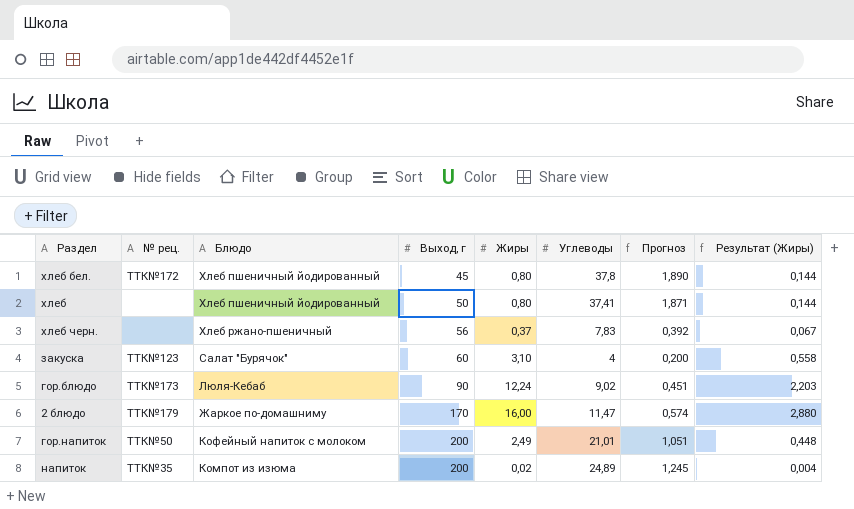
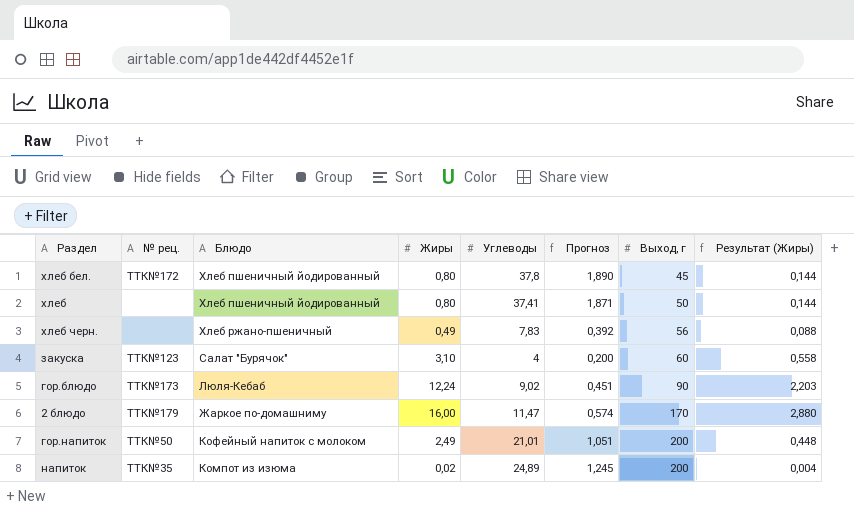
column Выход, г | position: 4 -> 7
хлеб черн. | Жиры: 0,37 -> 0,49
хлеб черн. | Результат (Жиры): 0,067 -> 0,088

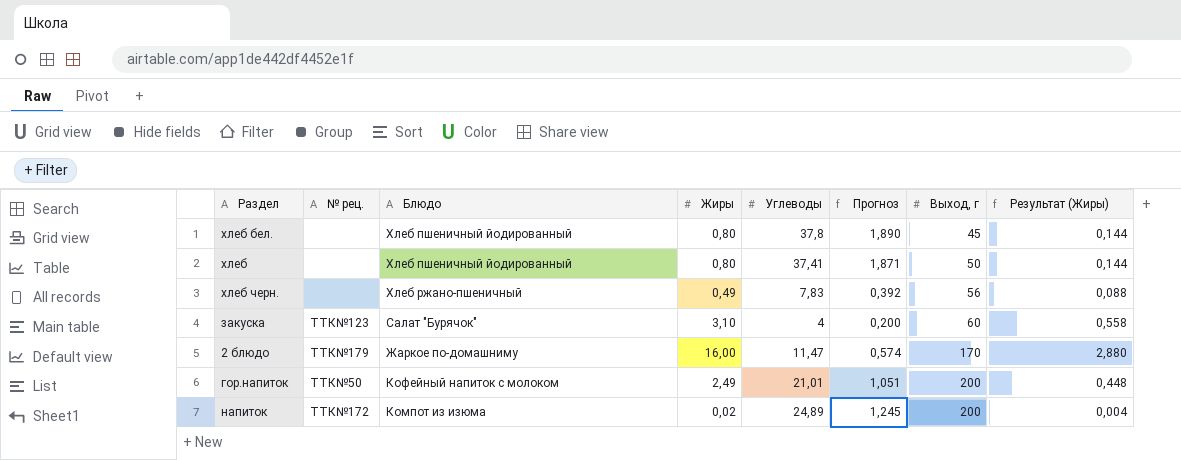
row гор.блюдо: ТТК№173 | Люля-Кебаб | 12,24 | 9,02 | 0,451 | 90 | 2,203 -> none
хлеб бел. | № рец.: ТТК№172 -> none
напиток | № рец.: ТТК№35 -> ТТК№172

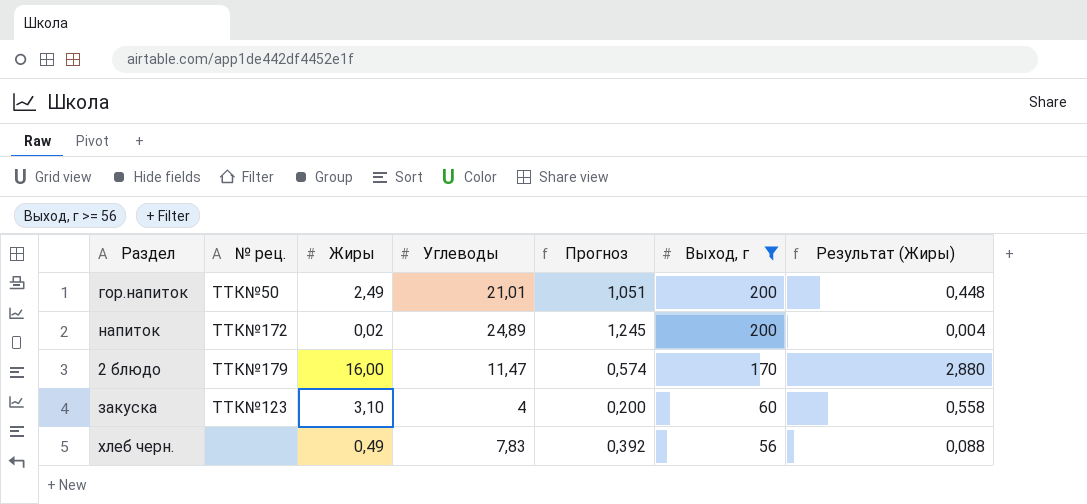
filter: none -> Выход, г >= 56
row order: Выход, г ascending -> Выход, г descending
column Блюдо | position: 3 -> none

